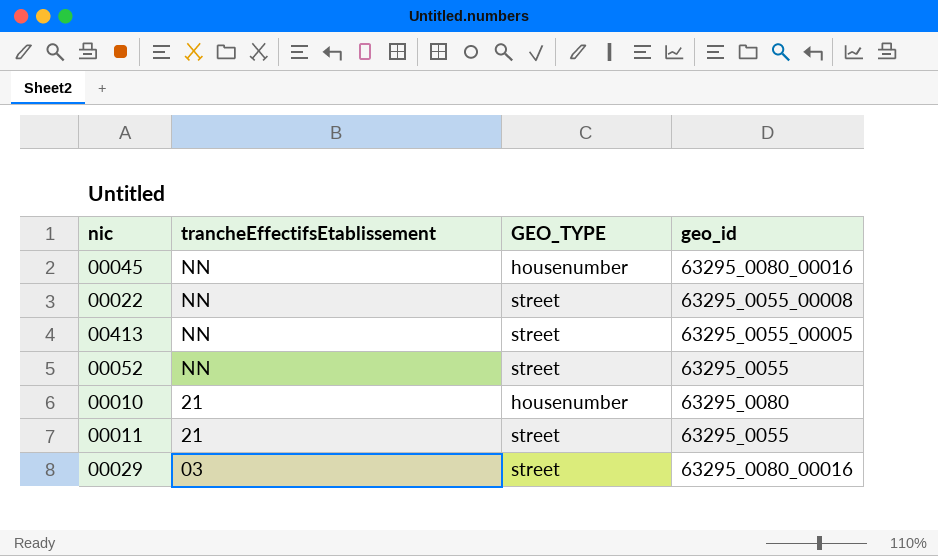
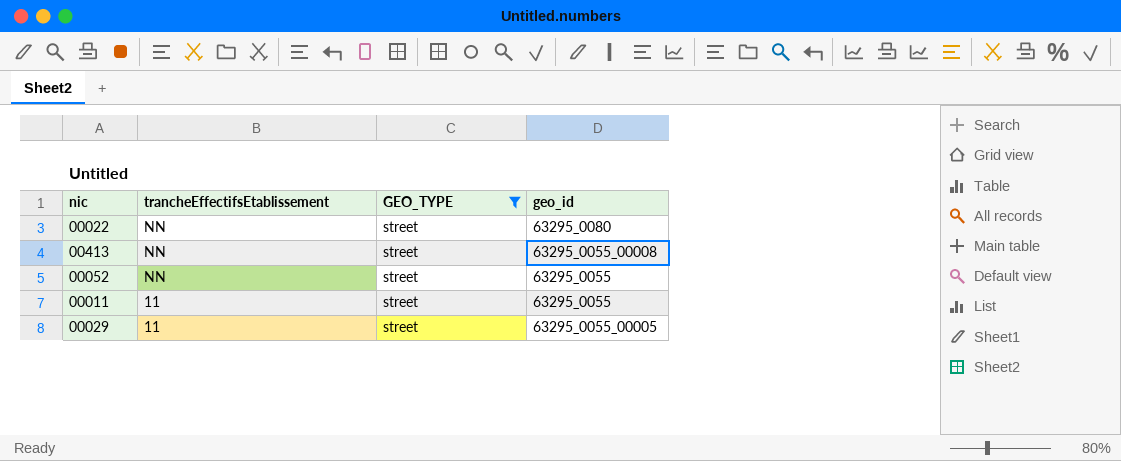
filter: none -> GEO_TYPE = street
00022 | geo_id: 63295_0055_00008 -> 63295_0080
00413 | geo_id: 63295_0055_00005 -> 63295_0055_00008
00011 | trancheEffectifsEtablissement: 21 -> 11
00029 | trancheEffectifsEtablissement: 03 -> 11
00029 | geo_id: 63295_0080_00016 -> 63295_0055_00005

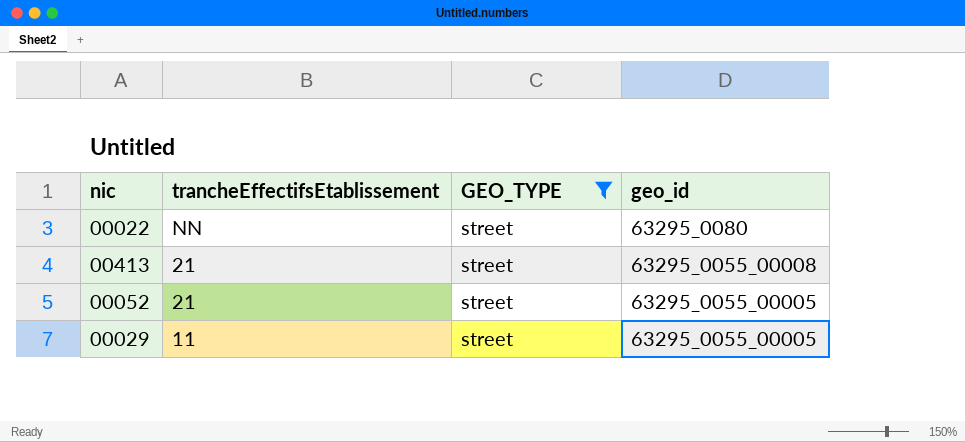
row 00011: 11 | street | 63295_0055 -> none
00413 | trancheEffectifsEtablissement: NN -> 21
00052 | trancheEffectifsEtablissement: NN -> 21
00052 | geo_id: 63295_0055 -> 63295_0055_00005

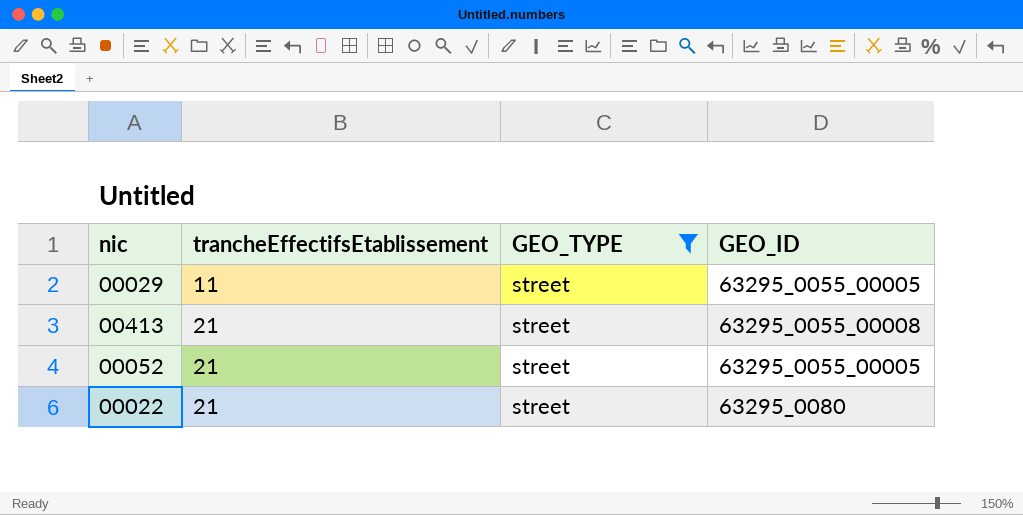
row order: trancheEffectifsEtablissement descending -> trancheEffectifsEtablissement ascending
column name: geo_id -> GEO_ID
00022 | trancheEffectifsEtablissement: NN -> 21

